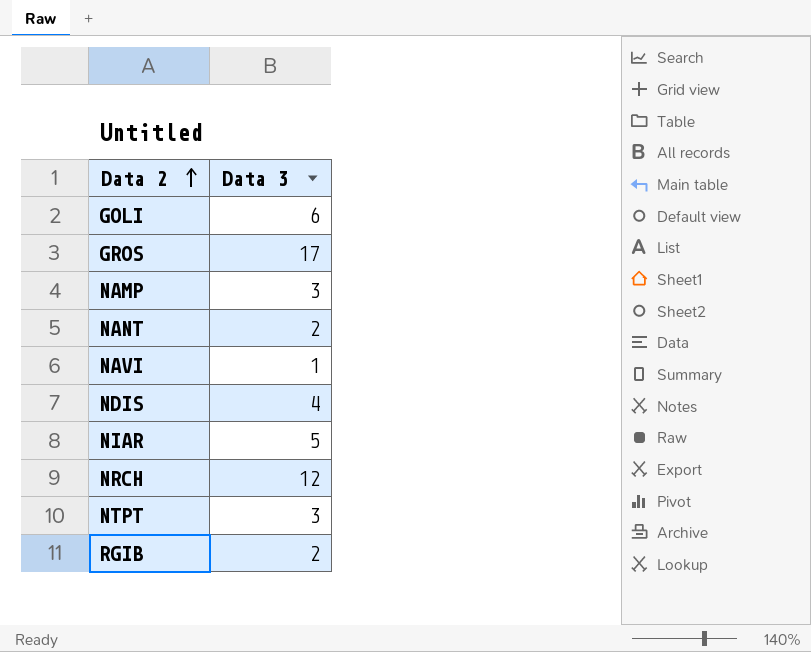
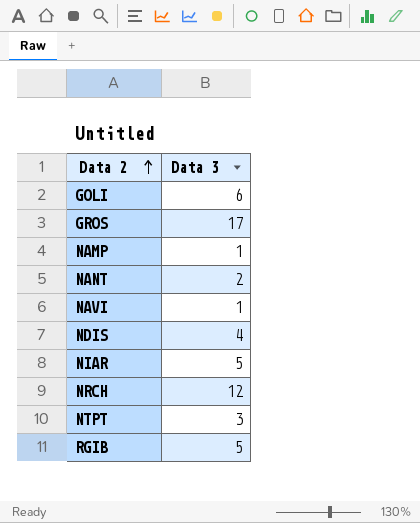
NAMP | Data 3: 3 -> 1
RGIB | Data 3: 2 -> 5

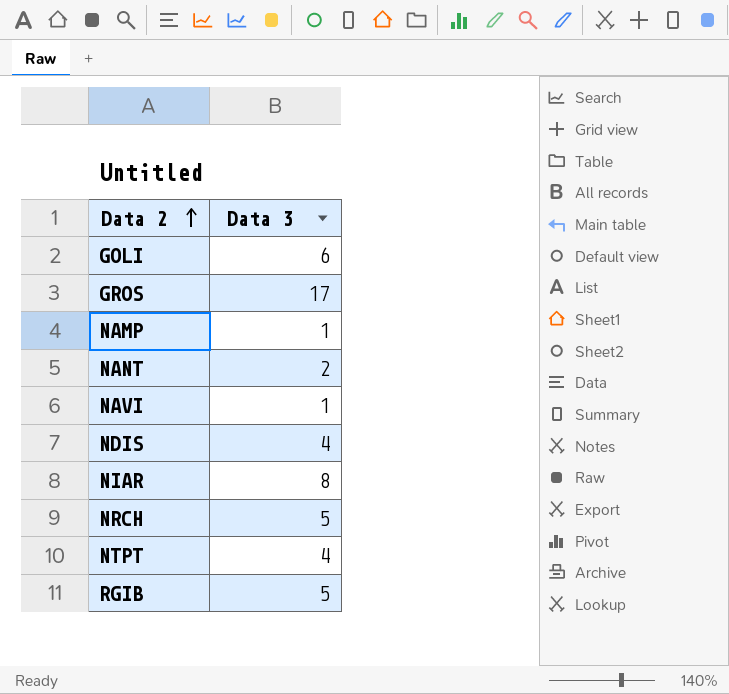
NIAR | Data 3: 5 -> 8
NRCH | Data 3: 12 -> 5
NTPT | Data 3: 3 -> 4

